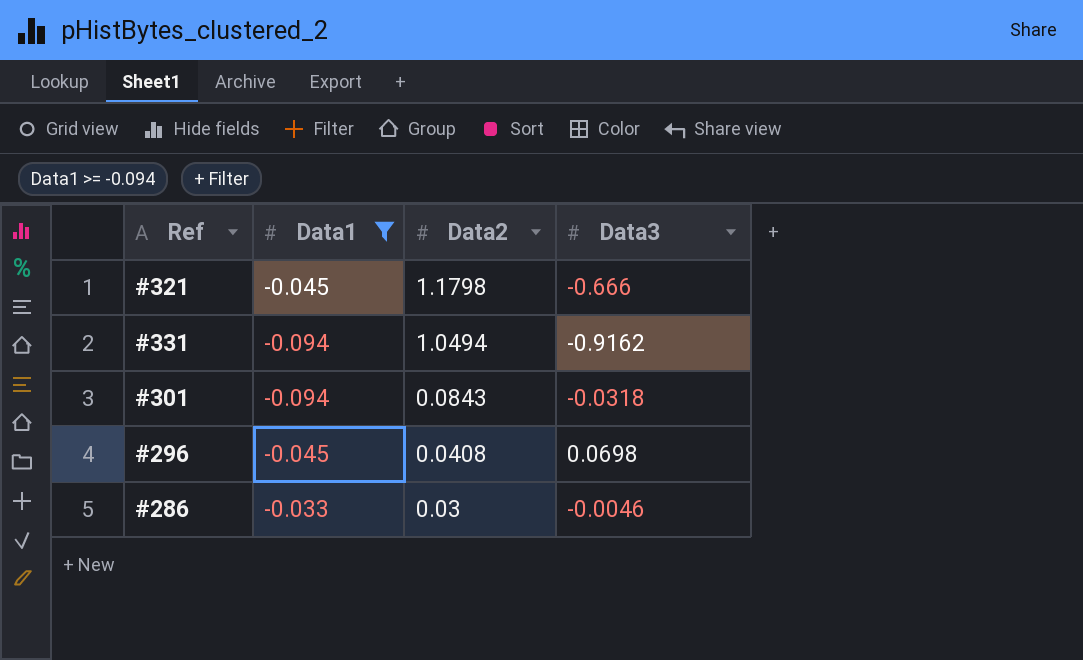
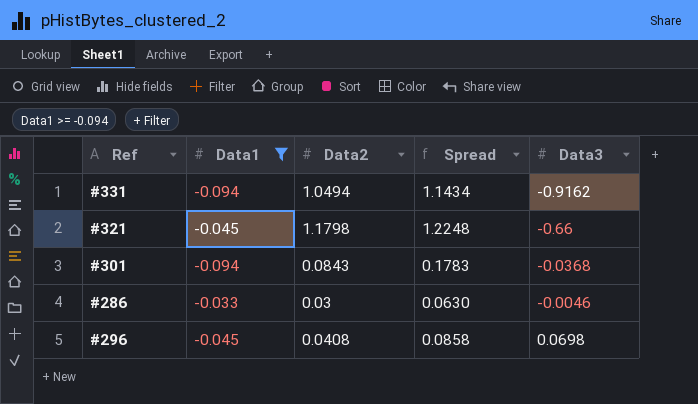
row order: Data2 descending -> Data3 ascending
column Spread | formula: none -> [Data2] - [Data1]
#321 | Data3: -0.666 -> -0.66
#301 | Data3: -0.0318 -> -0.0368

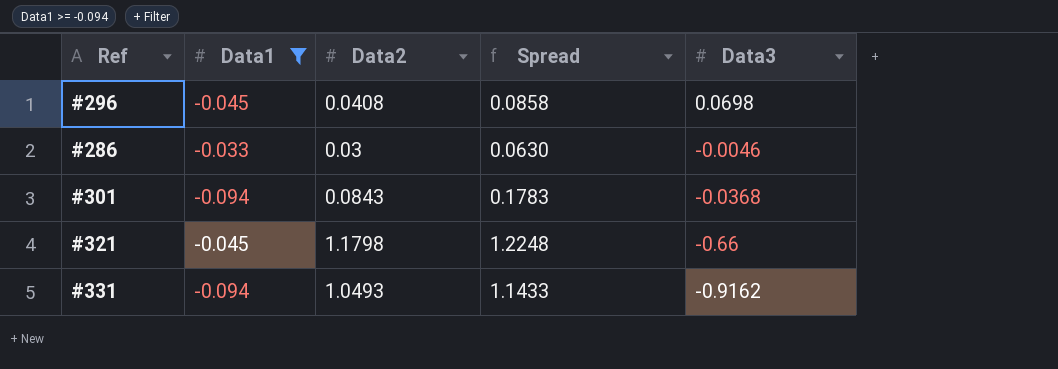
row order: Data3 ascending -> Data3 descending
#331 | Data2: 1.0494 -> 1.0493
#331 | Spread: 1.1434 -> 1.1433

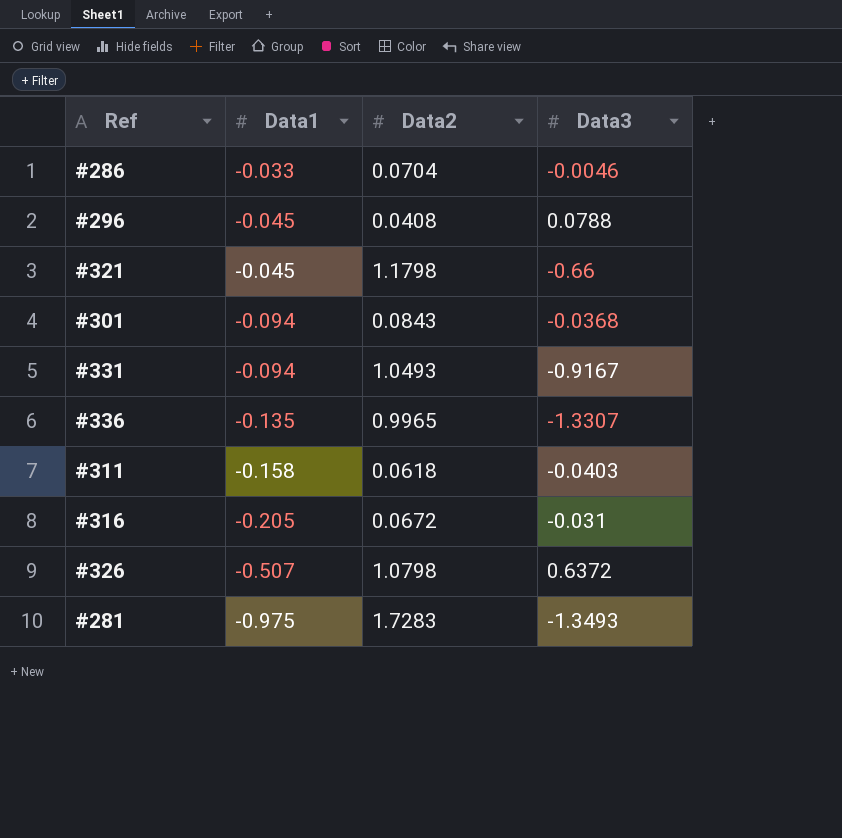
filter: Data1 >= -0.094 -> none
row order: Data3 descending -> Data1 descending
column Spread | formula: [Data2] - [Data1] -> none
#286 | Data2: 0.03 -> 0.0704
#296 | Data3: 0.0698 -> 0.0788
#331 | Data3: -0.9162 -> -0.9167

